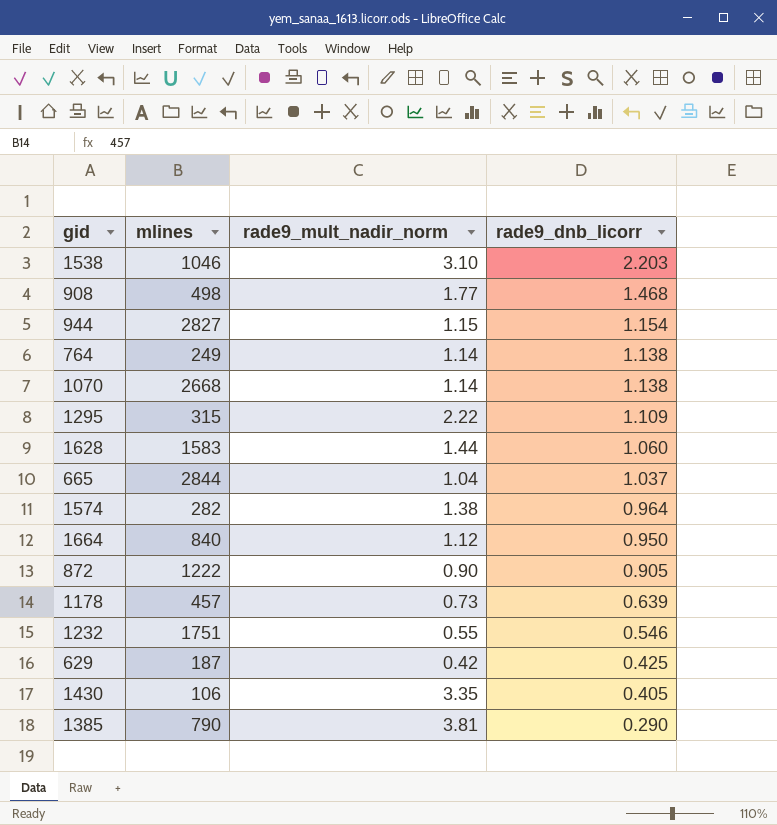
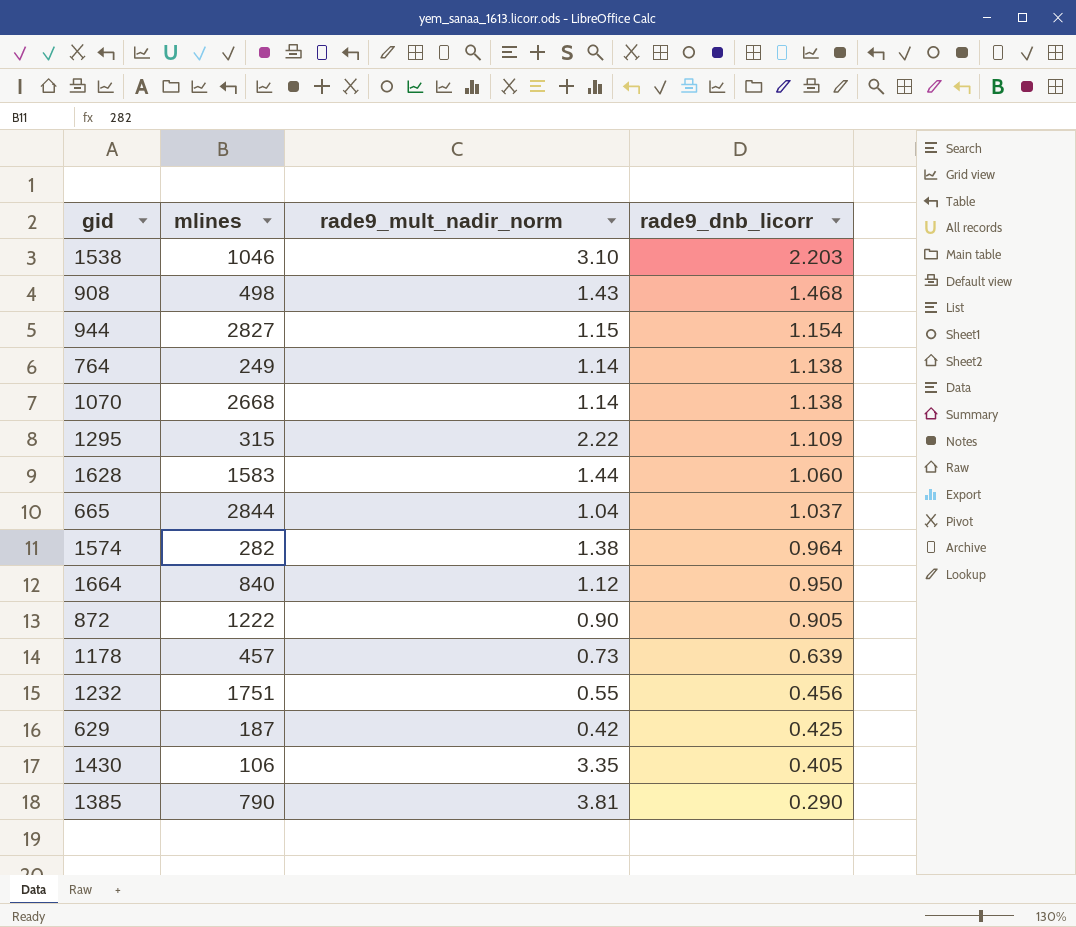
908 | rade9_mult_nadir_norm: 1.77 -> 1.43
1232 | rade9_dnb_licorr: 0.546 -> 0.456

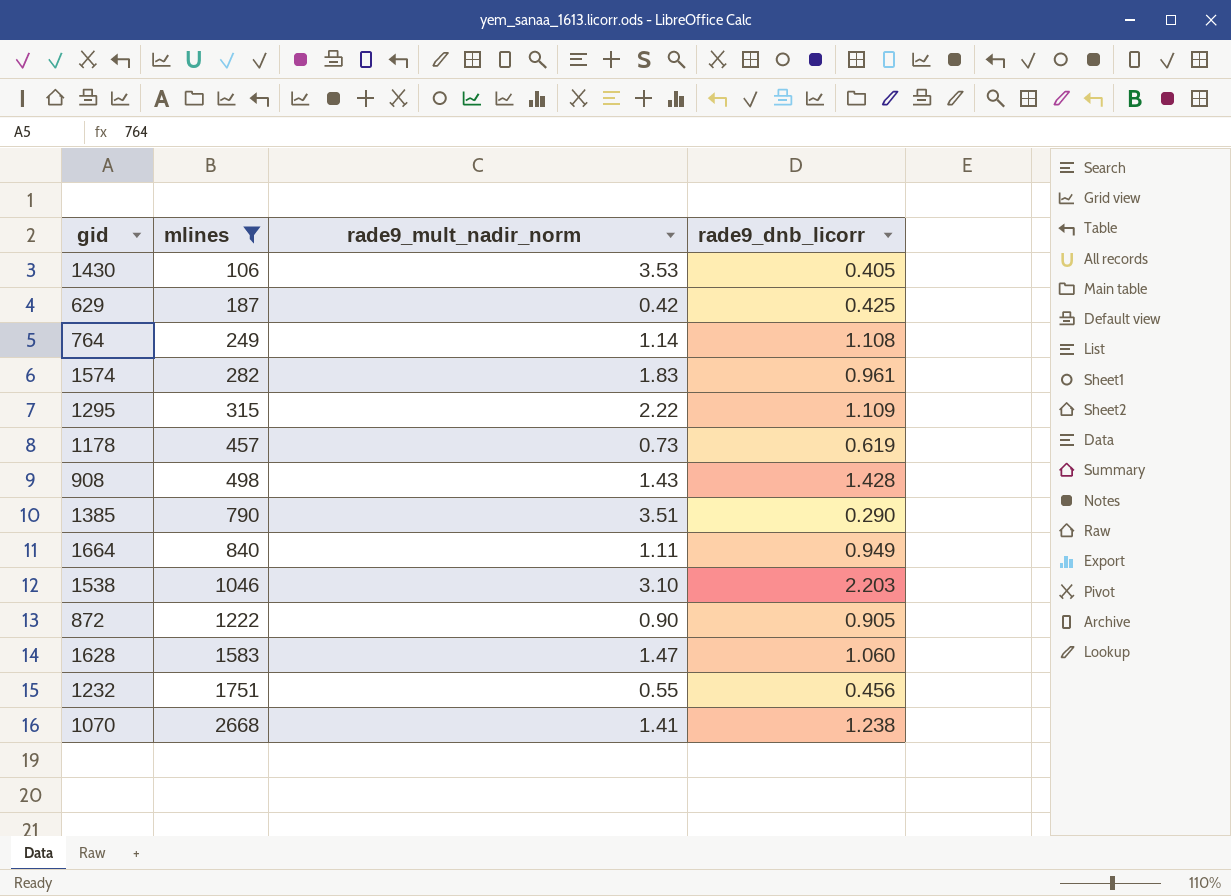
filter: none -> mlines <= 2668
row order: rade9_dnb_licorr descending -> mlines ascending
1430 | rade9_mult_nadir_norm: 3.35 -> 3.53
764 | rade9_dnb_licorr: 1.138 -> 1.108
1574 | rade9_mult_nadir_norm: 1.38 -> 1.83
1574 | rade9_dnb_licorr: 0.964 -> 0.961
1178 | rade9_dnb_licorr: 0.639 -> 0.619
908 | rade9_dnb_licorr: 1.468 -> 1.428
1385 | rade9_mult_nadir_norm: 3.81 -> 3.51
1664 | rade9_mult_nadir_norm: 1.12 -> 1.11
1664 | rade9_dnb_licorr: 0.950 -> 0.949
1628 | rade9_mult_nadir_norm: 1.44 -> 1.47
1070 | rade9_mult_nadir_norm: 1.14 -> 1.41
1070 | rade9_dnb_licorr: 1.138 -> 1.238

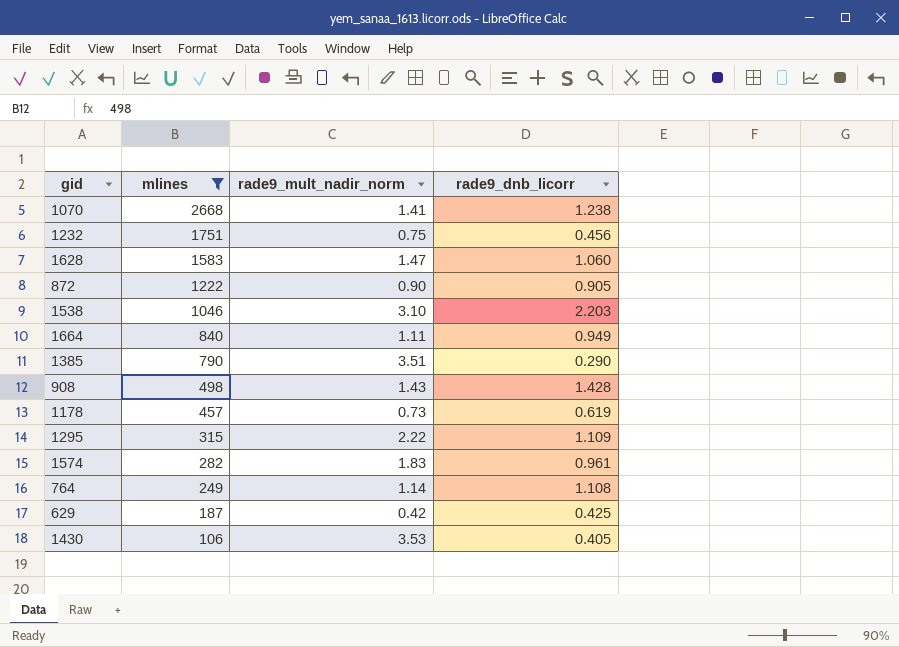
row order: mlines ascending -> mlines descending
1232 | rade9_mult_nadir_norm: 0.55 -> 0.75

